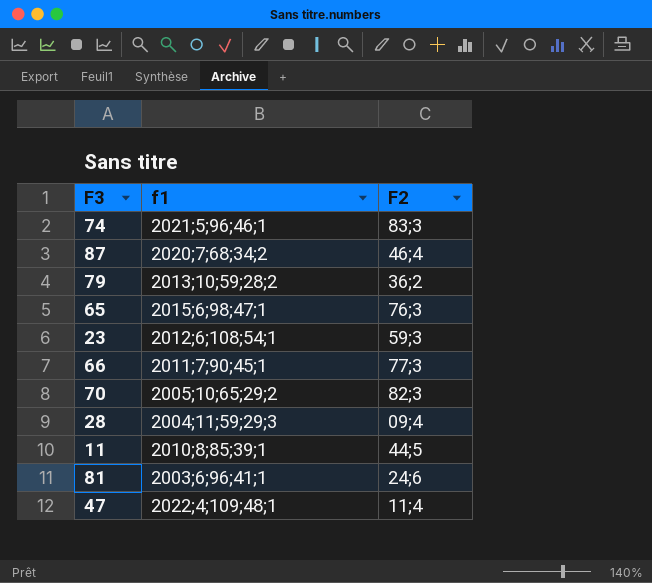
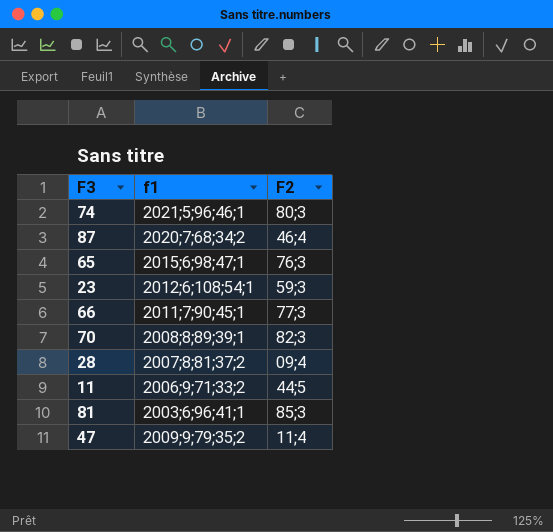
row 79: 2013;10;59;28;2 | 36;2 -> none
74 | F2: 83;3 -> 80;3
70 | f1: 2005;10;65;29;2 -> 2008;8;89;39;1
28 | f1: 2004;11;59;29;3 -> 2007;8;81;37;2
11 | f1: 2010;8;85;39;1 -> 2006;9;71;33;2
81 | F2: 24;6 -> 85;3
47 | f1: 2022;4;109;48;1 -> 2009;9;79;35;2

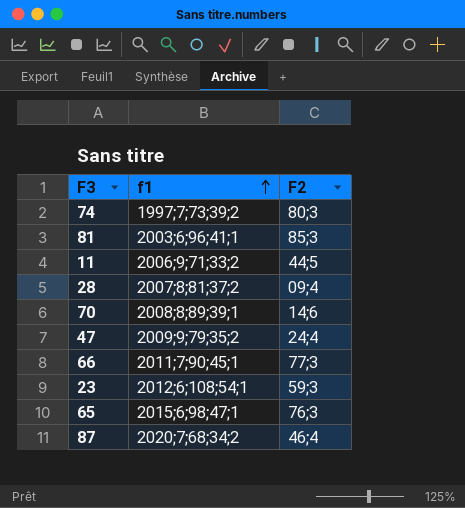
row order: none -> f1 ascending
74 | f1: 2021;5;96;46;1 -> 1997;7;73;39;2
70 | F2: 82;3 -> 14;6
47 | F2: 11;4 -> 24;4

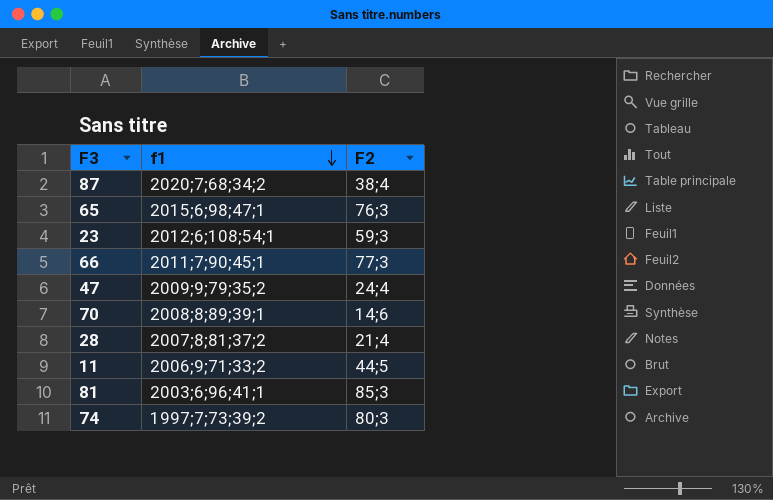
row order: f1 ascending -> f1 descending
87 | F2: 46;4 -> 38;4
28 | F2: 09;4 -> 21;4

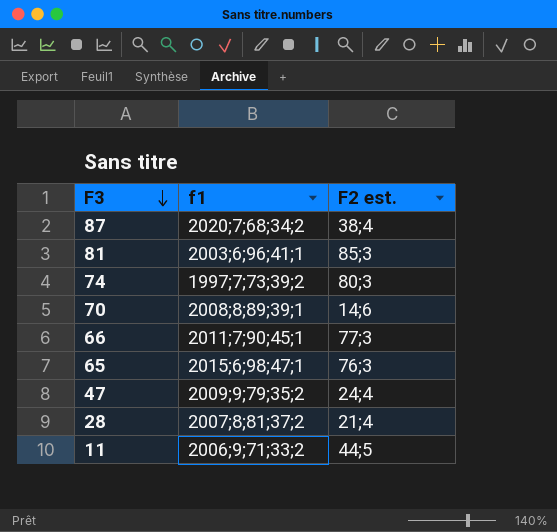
row order: f1 descending -> F3 descending
column name: F2 -> F2 est.
row 23: 2012;6;108;54;1 | 59;3 -> none

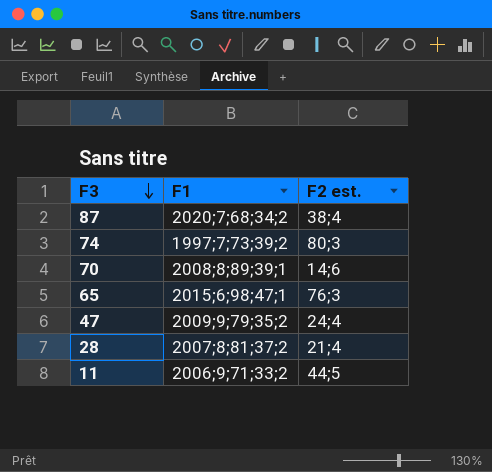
column name: f1 -> F1
row 81: 2003;6;96;41;1 | 85;3 -> none
row 66: 2011;7;90;45;1 | 77;3 -> none

